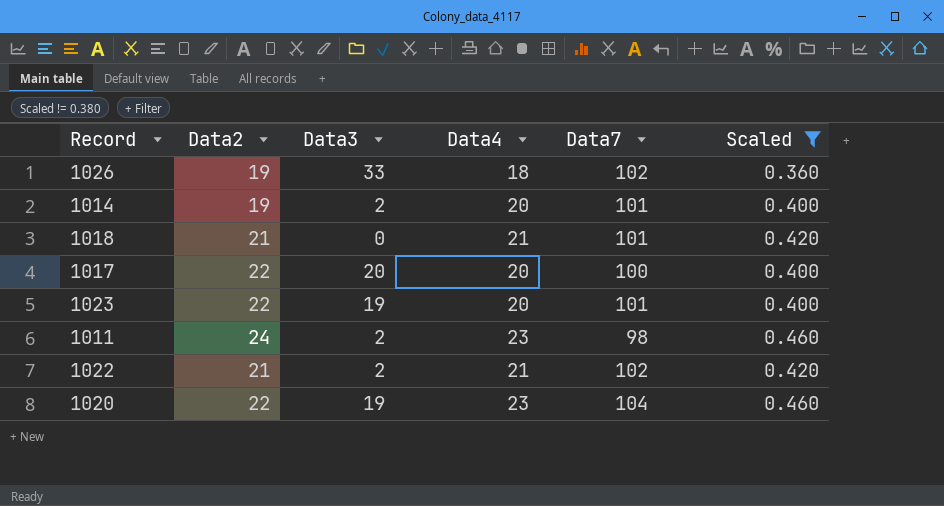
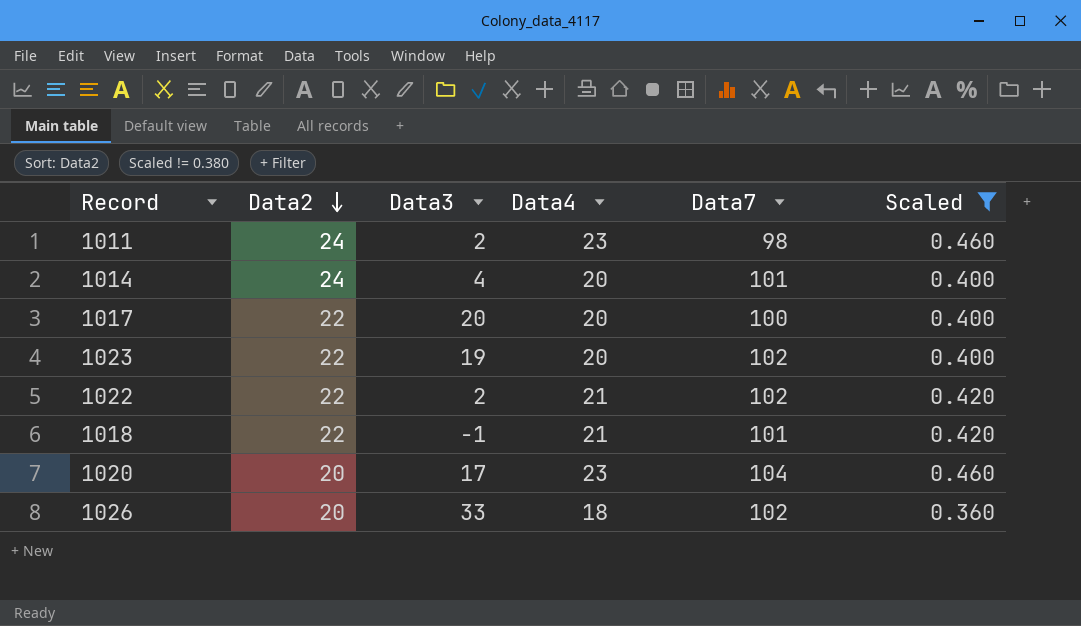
row order: none -> Data2 descending
1014 | Data2: 19 -> 24
1014 | Data3: 2 -> 4
1023 | Data7: 101 -> 102
1022 | Data2: 21 -> 22
1018 | Data2: 21 -> 22
1018 | Data3: 0 -> -1
1020 | Data2: 22 -> 20
1020 | Data3: 19 -> 17
1026 | Data2: 19 -> 20

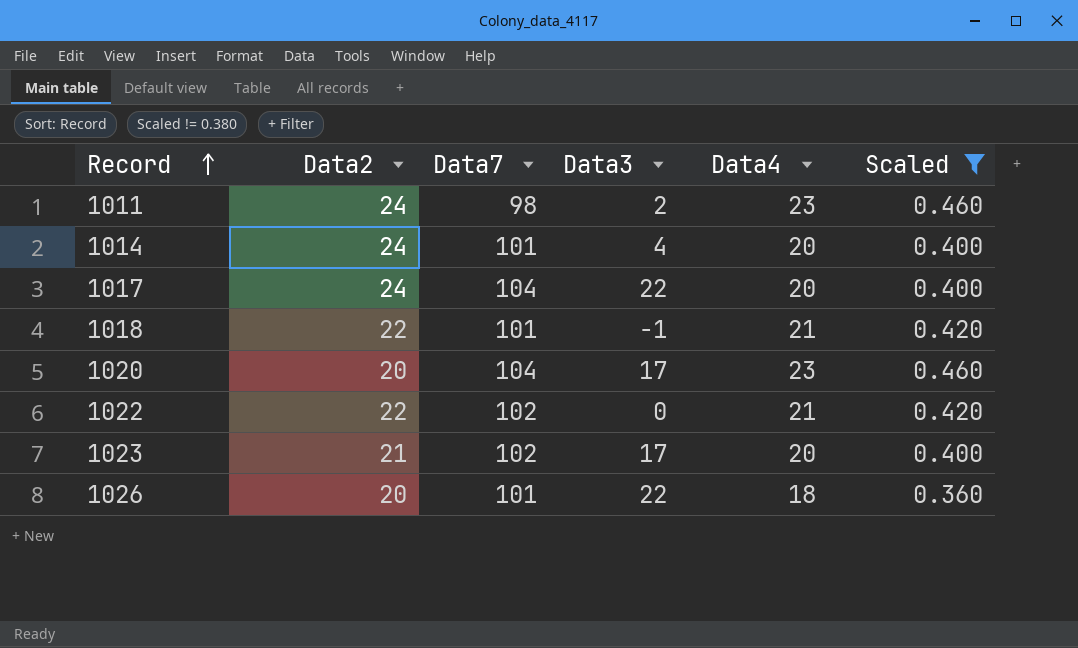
row order: Data2 descending -> Record ascending
column Data7 | position: 5 -> 3
1017 | Data2: 22 -> 24
1017 | Data7: 100 -> 104
1017 | Data3: 20 -> 22
1022 | Data3: 2 -> 0
1023 | Data2: 22 -> 21
1023 | Data3: 19 -> 17
1026 | Data7: 102 -> 101
1026 | Data3: 33 -> 22

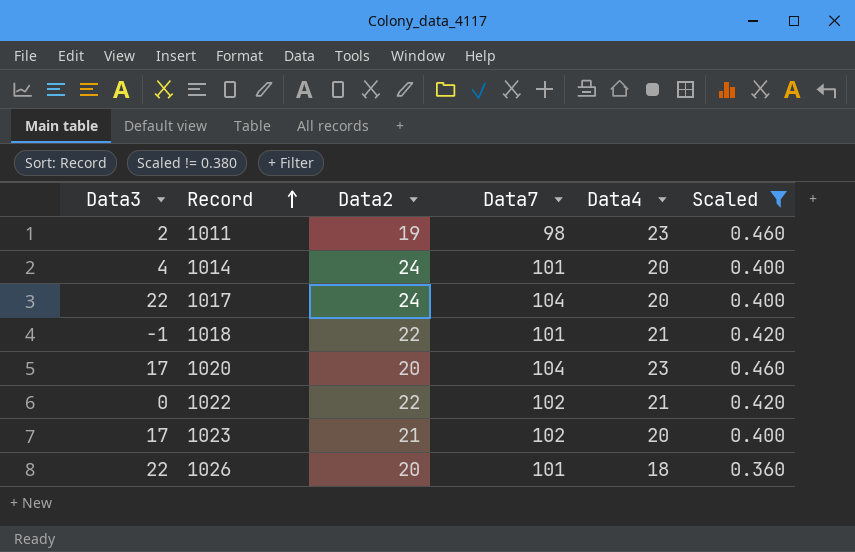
column Data3 | position: 4 -> 1
1011 | Data2: 24 -> 19

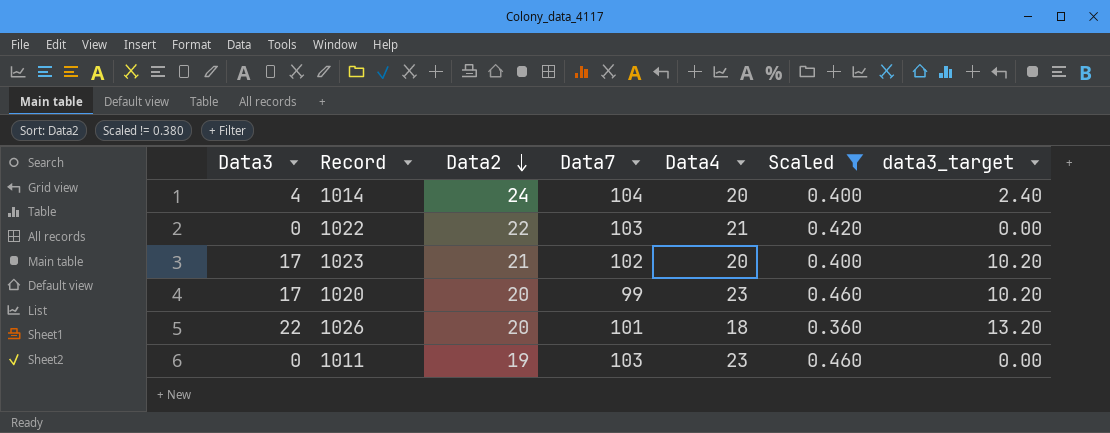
row order: Record ascending -> Data2 descending
column data3_target | formula: none -> [Data3] * 0.6
row 1017: 22 | 24 | 104 | 20 | 0.400 -> none
row 1018: -1 | 22 | 101 | 21 | 0.420 -> none
1014 | Data7: 101 -> 104
1022 | Data7: 102 -> 103
1020 | Data7: 104 -> 99
1011 | Data3: 2 -> 0
1011 | Data7: 98 -> 103

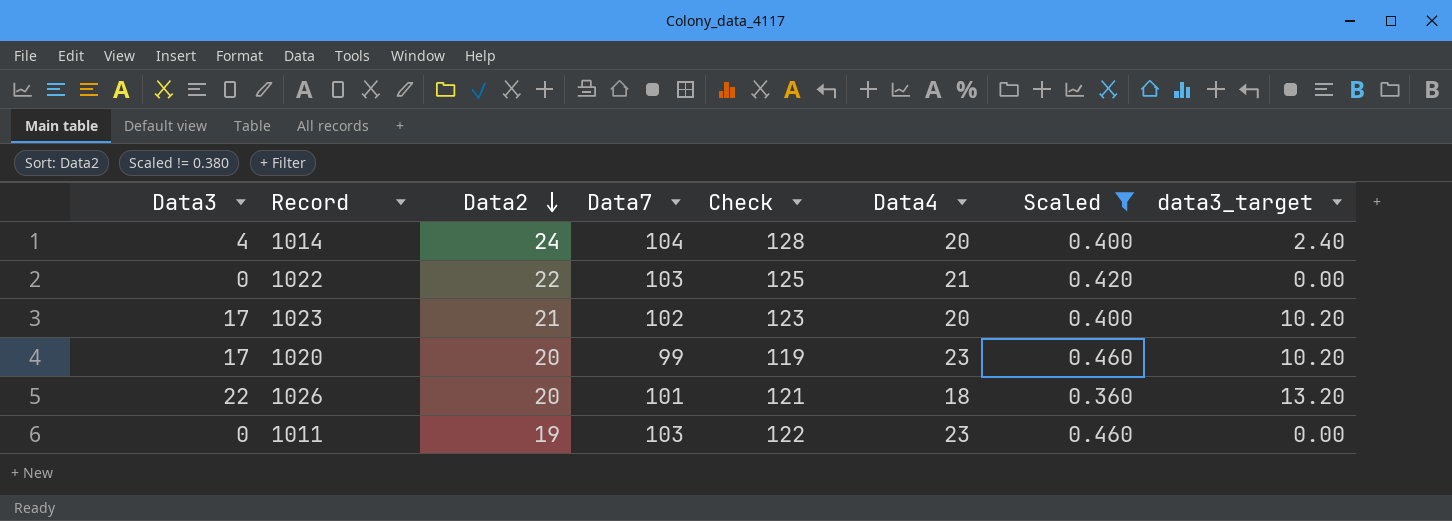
column Check | formula: none -> [Data2] + [Data7]

